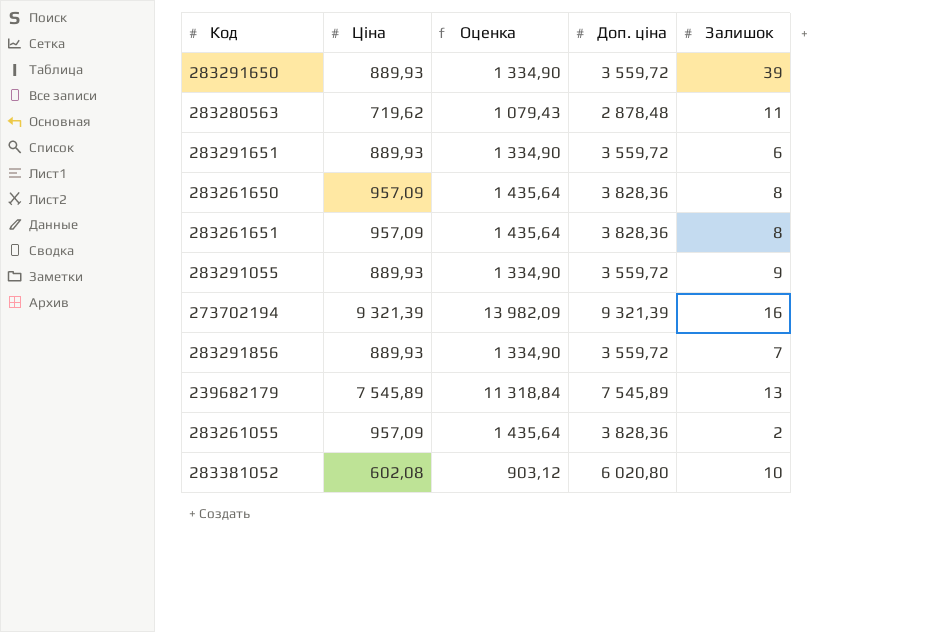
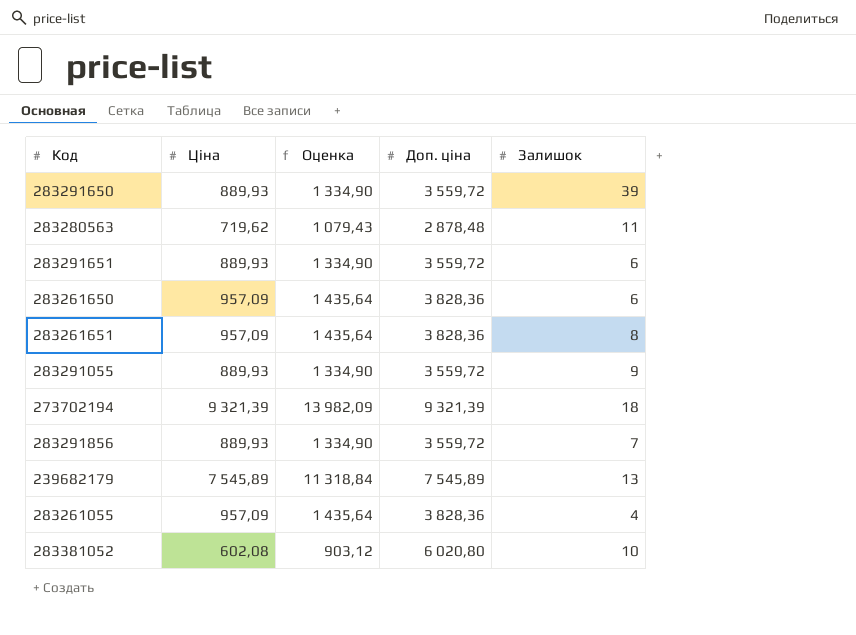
283261650 | Залишок: 8 -> 6
273702194 | Залишок: 16 -> 18
283261055 | Залишок: 2 -> 4

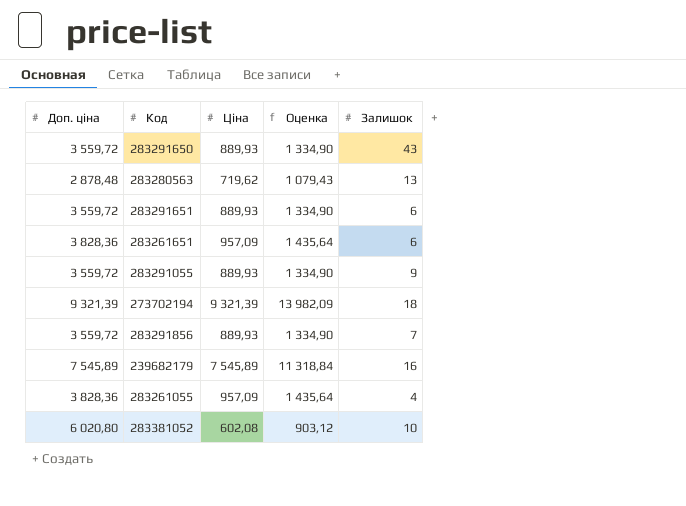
column Доп. ціна | position: 4 -> 1
row 283261650: 957,09 | 1 435,64 | 3 828,36 | 6 -> none
283291650 | Залишок: 39 -> 43
283280563 | Залишок: 11 -> 13
283261651 | Залишок: 8 -> 6
239682179 | Залишок: 13 -> 16

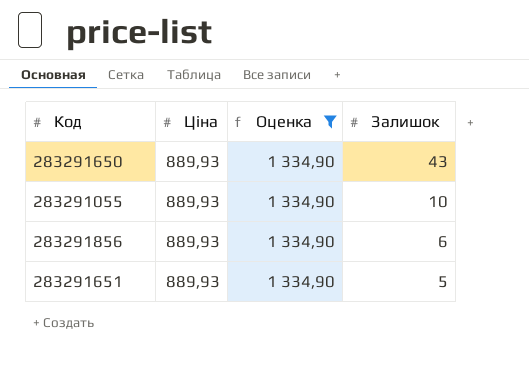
filter: none -> Оценка = 1 334,90
row order: none -> Залишок descending
column Доп. ціна | position: 1 -> none
283291055 | Залишок: 9 -> 10
283291856 | Залишок: 7 -> 6
283291651 | Залишок: 6 -> 5

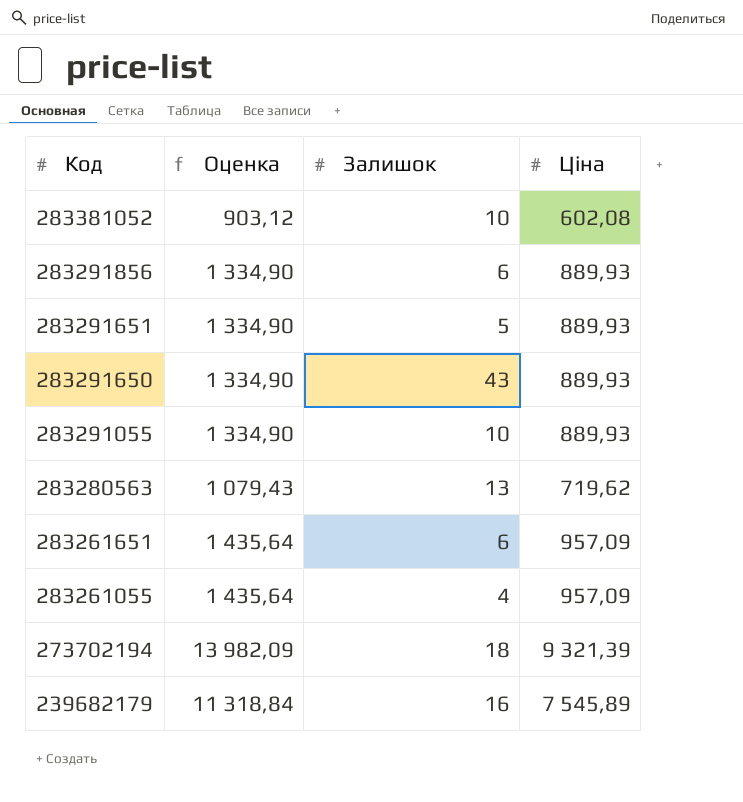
filter: Оценка = 1 334,90 -> none
row order: Залишок descending -> Код descending
column Ціна | position: 2 -> 4

